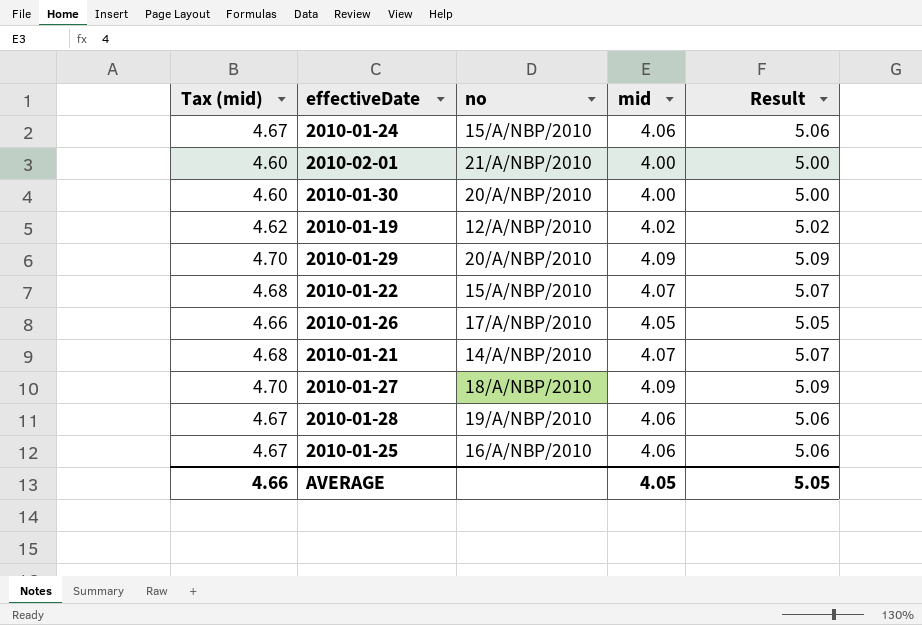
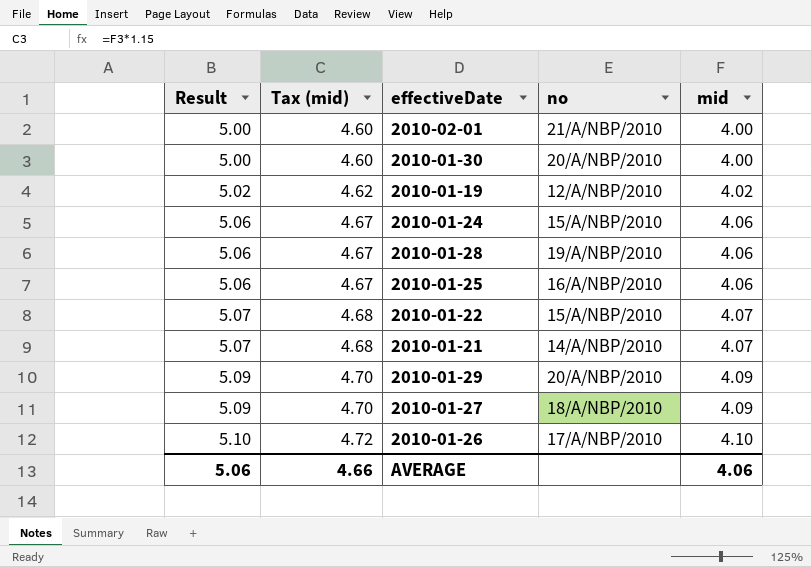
row order: none -> Result ascending
column Result | position: 5 -> 1
2010-01-26 | Result: 5.05 -> 5.10
2010-01-26 | Tax (mid): 4.66 -> 4.72
2010-01-26 | mid: 4.05 -> 4.10
AVERAGE | Result: 5.05 -> 5.06
AVERAGE | mid: 4.05 -> 4.06

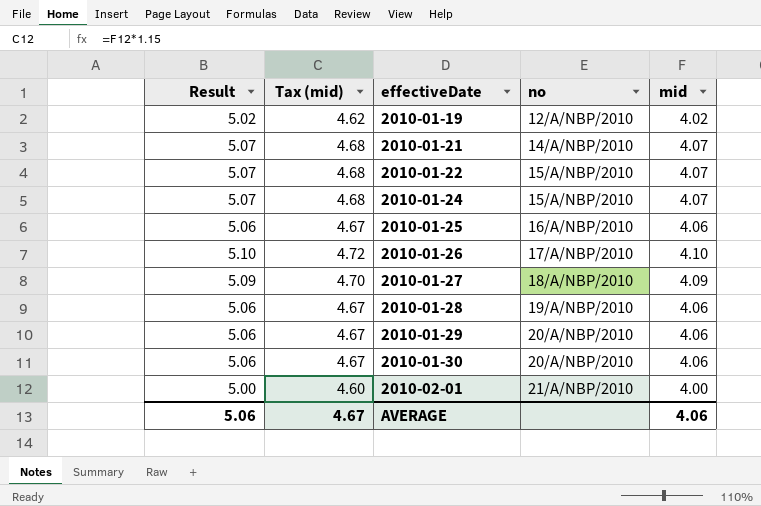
row order: Result ascending -> effectiveDate ascending
2010-01-24 | Result: 5.06 -> 5.07
2010-01-24 | Tax (mid): 4.67 -> 4.68
2010-01-24 | mid: 4.06 -> 4.07
2010-01-29 | Result: 5.09 -> 5.06
2010-01-29 | Tax (mid): 4.70 -> 4.67
2010-01-29 | mid: 4.09 -> 4.06
2010-01-30 | Result: 5.00 -> 5.06
2010-01-30 | Tax (mid): 4.60 -> 4.67
2010-01-30 | mid: 4.00 -> 4.06
AVERAGE | Tax (mid): 4.66 -> 4.67

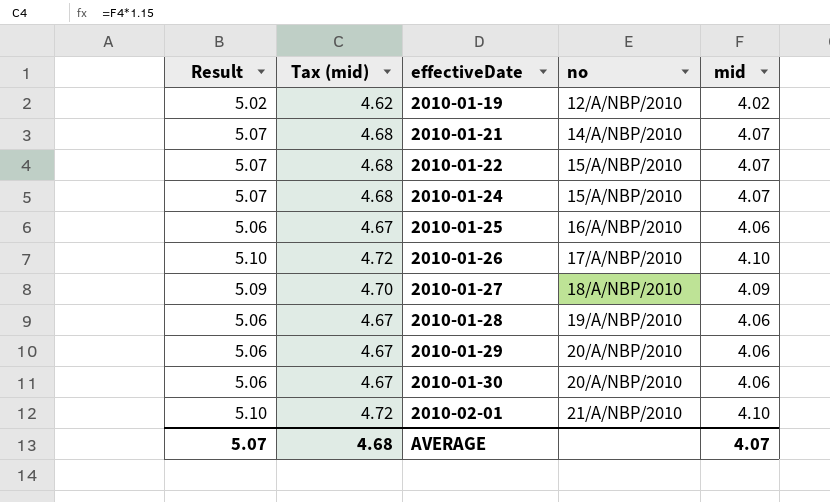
2010-02-01 | Result: 5.00 -> 5.10
2010-02-01 | Tax (mid): 4.60 -> 4.72
2010-02-01 | mid: 4.00 -> 4.10
AVERAGE | Result: 5.06 -> 5.07
AVERAGE | Tax (mid): 4.67 -> 4.68
AVERAGE | mid: 4.06 -> 4.07

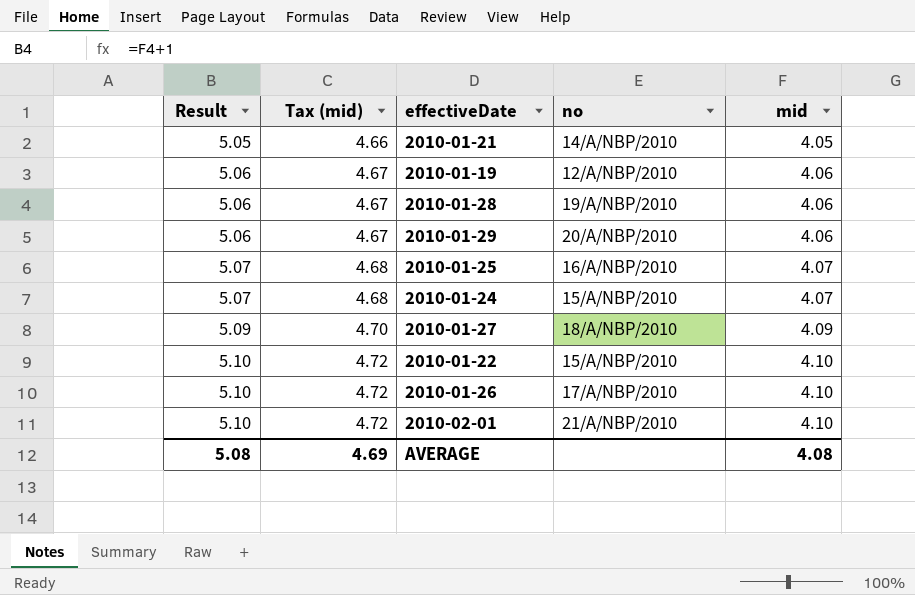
row order: effectiveDate ascending -> Result ascending
row 2010-01-30: 5.06 | 4.67 | 20/A/NBP/2010 | 4.06 -> none
2010-01-21 | Result: 5.07 -> 5.05
2010-01-21 | Tax (mid): 4.68 -> 4.66
2010-01-21 | mid: 4.07 -> 4.05
2010-01-19 | Result: 5.02 -> 5.06
2010-01-19 | Tax (mid): 4.62 -> 4.67
2010-01-19 | mid: 4.02 -> 4.06
2010-01-25 | Result: 5.06 -> 5.07
2010-01-25 | Tax (mid): 4.67 -> 4.68
2010-01-25 | mid: 4.06 -> 4.07
2010-01-22 | Result: 5.07 -> 5.10
2010-01-22 | Tax (mid): 4.68 -> 4.72
2010-01-22 | mid: 4.07 -> 4.10
AVERAGE | Result: 5.07 -> 5.08
AVERAGE | Tax (mid): 4.68 -> 4.69
AVERAGE | mid: 4.07 -> 4.08

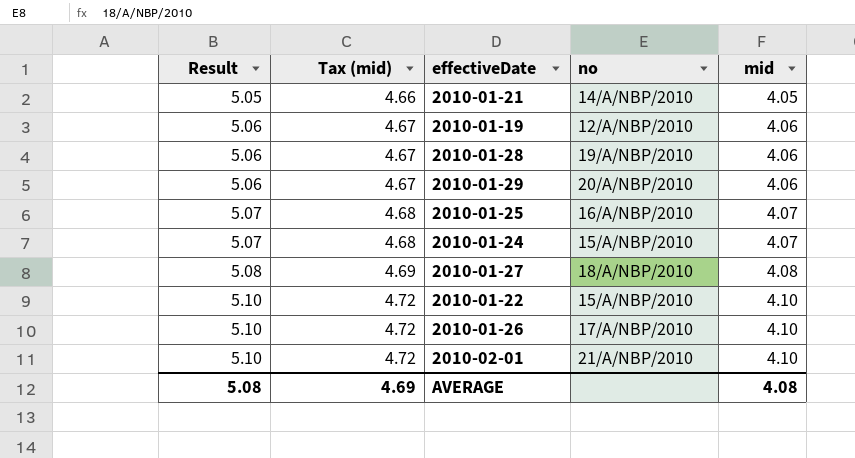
2010-01-27 | Result: 5.09 -> 5.08
2010-01-27 | Tax (mid): 4.70 -> 4.69
2010-01-27 | mid: 4.09 -> 4.08

